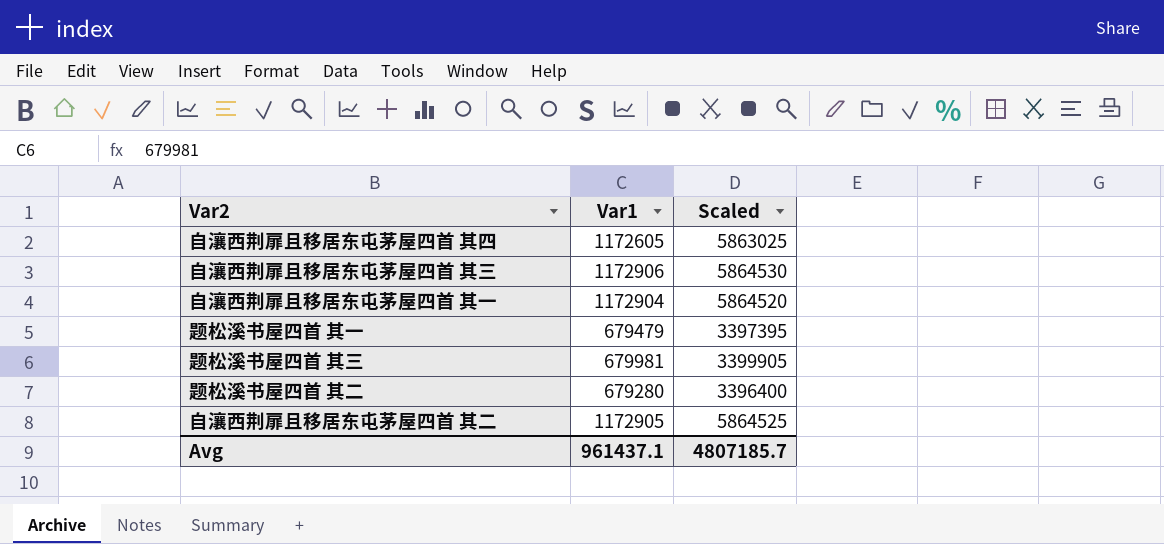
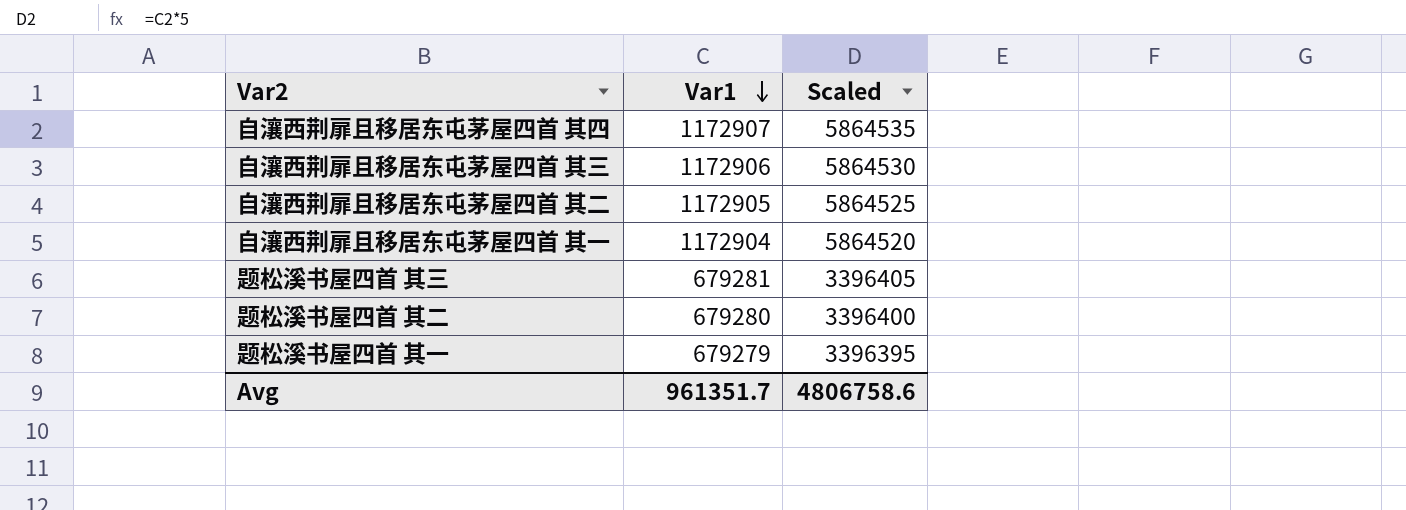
row order: none -> Var1 descending
自瀼西荆扉且移居东屯茅屋四首 其四 | Var1: 1172605 -> 1172907
自瀼西荆扉且移居东屯茅屋四首 其四 | Scaled: 5863025 -> 5864535
题松溪书屋四首 其三 | Var1: 679981 -> 679281
题松溪书屋四首 其三 | Scaled: 3399905 -> 3396405
题松溪书屋四首 其一 | Var1: 679479 -> 679279
题松溪书屋四首 其一 | Scaled: 3397395 -> 3396395
Avg | Var1: 961437.1 -> 961351.7
Avg | Scaled: 4807185.7 -> 4806758.6

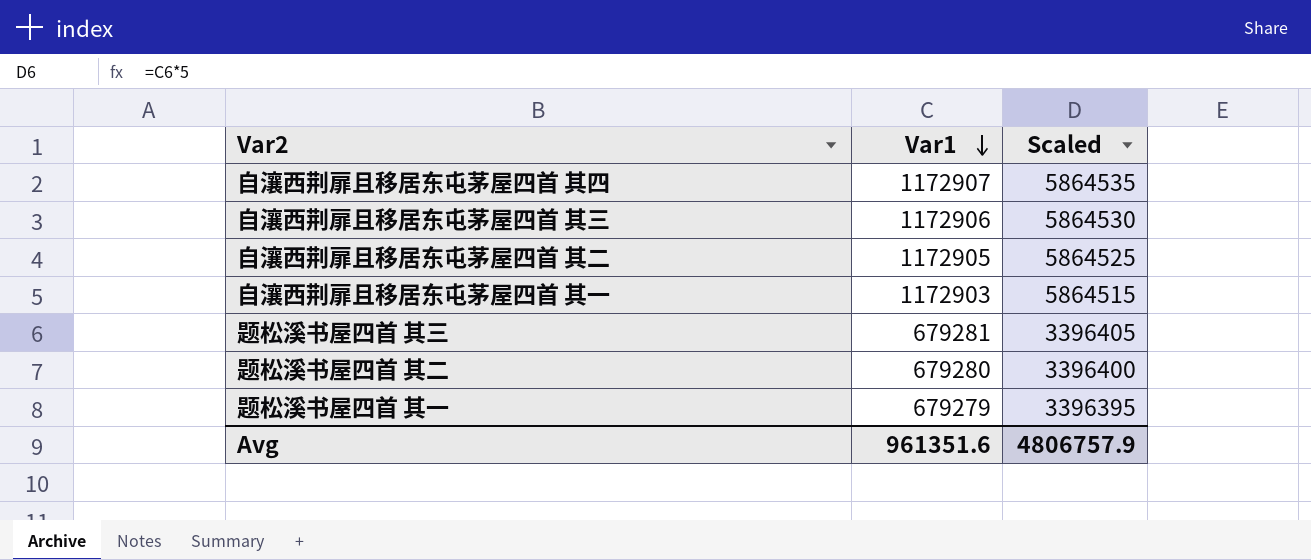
自瀼西荆扉且移居东屯茅屋四首 其一 | Var1: 1172904 -> 1172903
自瀼西荆扉且移居东屯茅屋四首 其一 | Scaled: 5864520 -> 5864515
Avg | Var1: 961351.7 -> 961351.6
Avg | Scaled: 4806758.6 -> 4806757.9

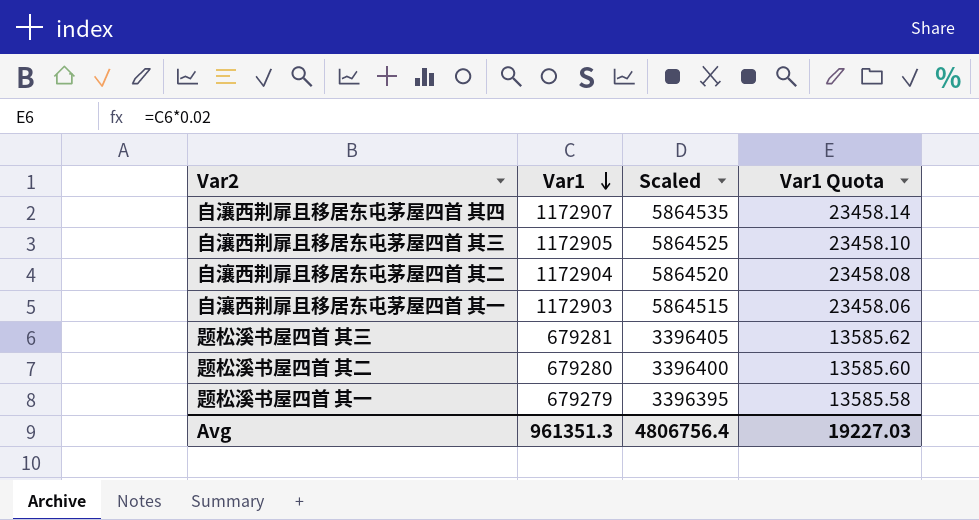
column Var1 Quota | formula: none -> [Var1] * 0.02
自瀼西荆扉且移居东屯茅屋四首 其三 | Var1: 1172906 -> 1172905
自瀼西荆扉且移居东屯茅屋四首 其三 | Scaled: 5864530 -> 5864525
自瀼西荆扉且移居东屯茅屋四首 其二 | Var1: 1172905 -> 1172904
自瀼西荆扉且移居东屯茅屋四首 其二 | Scaled: 5864525 -> 5864520
Avg | Var1: 961351.6 -> 961351.3
Avg | Scaled: 4806757.9 -> 4806756.4

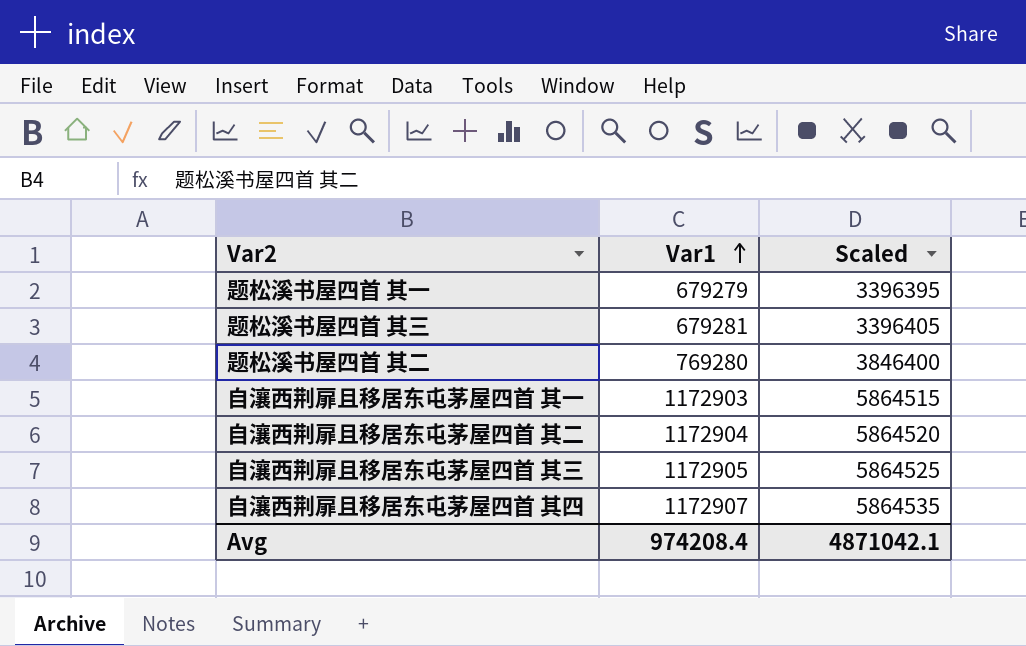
row order: Var1 descending -> Var1 ascending
column Var1 Quota | formula: [Var1] * 0.02 -> none
题松溪书屋四首 其二 | Var1: 679280 -> 769280
题松溪书屋四首 其二 | Scaled: 3396400 -> 3846400
Avg | Var1: 961351.3 -> 974208.4
Avg | Scaled: 4806756.4 -> 4871042.1

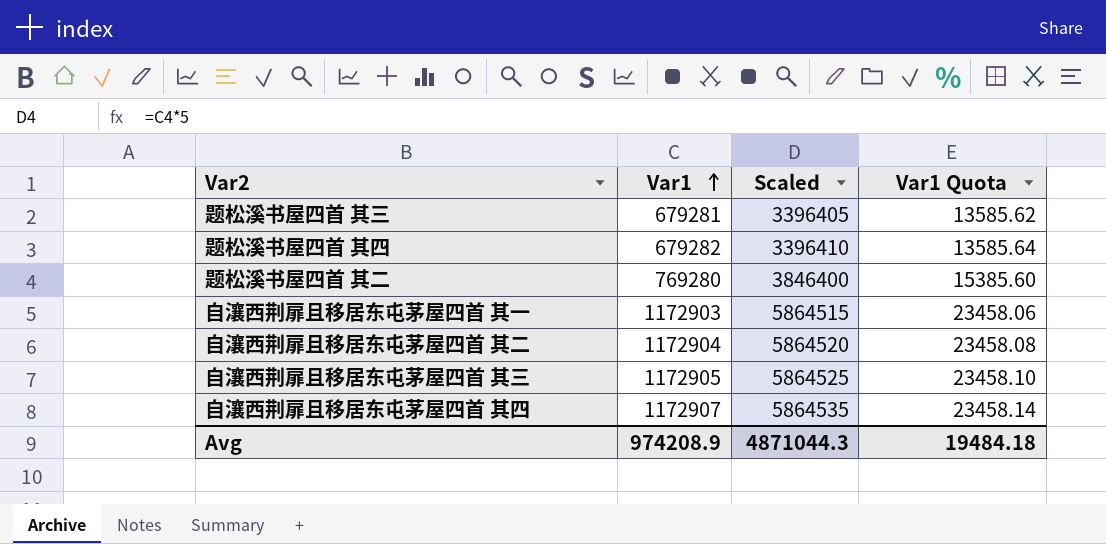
column Var1 Quota | formula: none -> [Var1] * 0.02
row 题松溪书屋四首 其一: 679279 | 3396395 -> none
row 题松溪书屋四首 其四: none -> 679282 | 3396410 | 13585.64
Avg | Var1: 974208.4 -> 974208.9
Avg | Scaled: 4871042.1 -> 4871044.3

